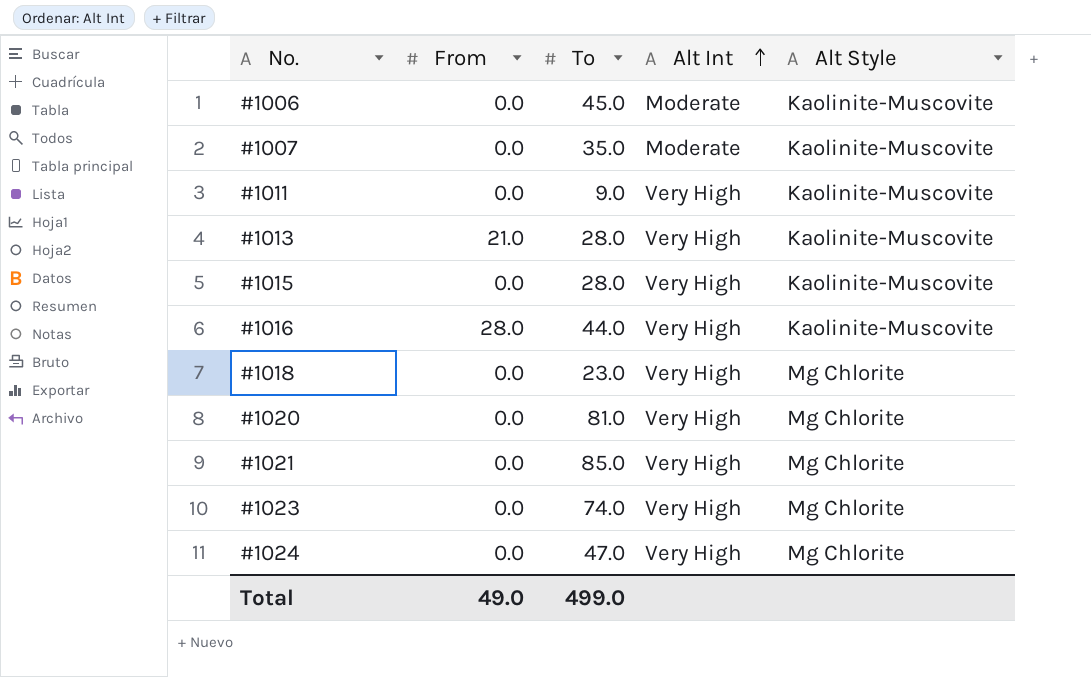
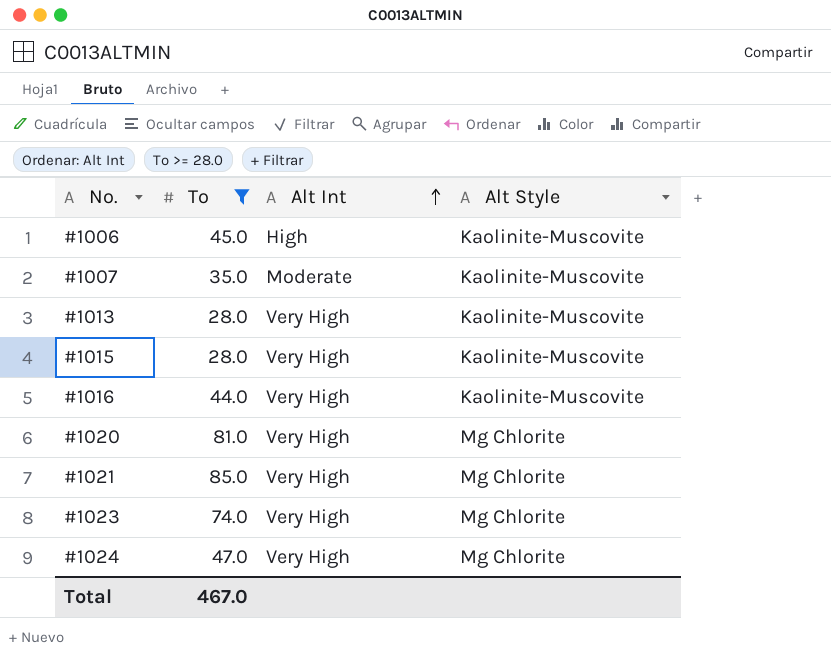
filter: none -> To >= 28.0
column From | position: 2 -> none
#1006 | Alt Int: Moderate -> High
Total | To: 499.0 -> 467.0

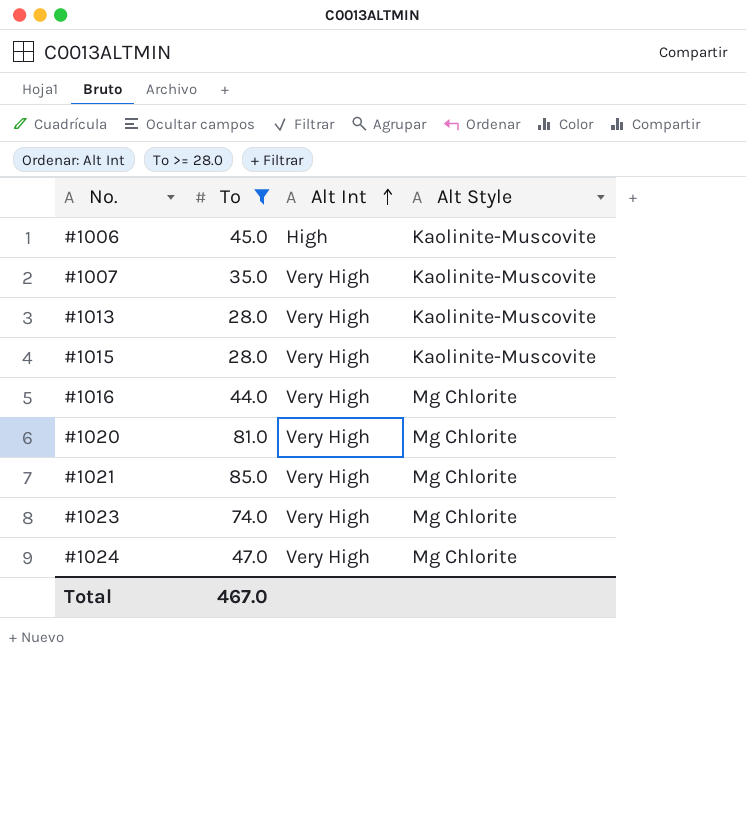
#1007 | Alt Int: Moderate -> Very High
#1016 | Alt Style: Kaolinite-Muscovite -> Mg Chlorite

